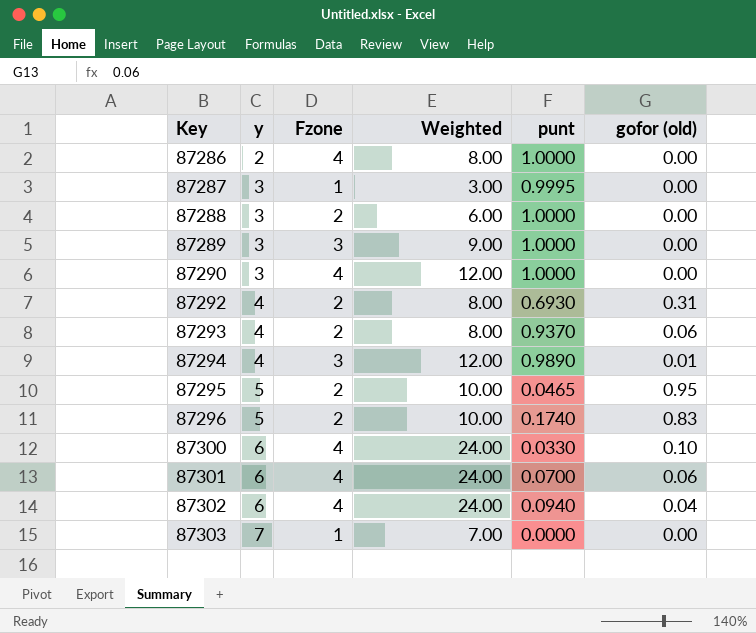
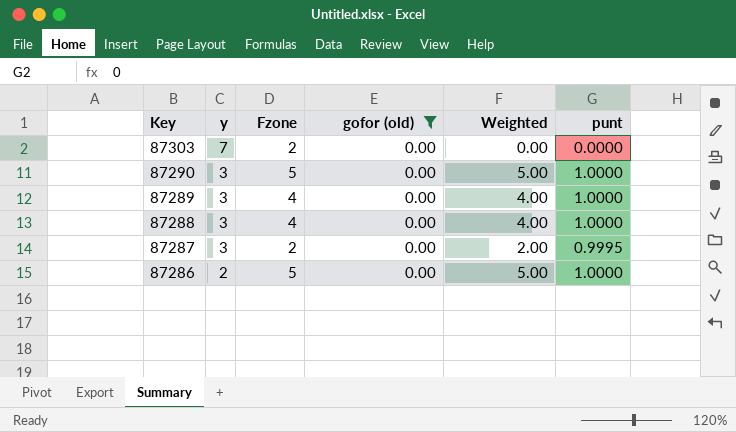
filter: none -> gofor (old) = 0.00
row order: Key ascending -> Key descending
column gofor (old) | position: 6 -> 4
column Weighted | formula: [y] * [Fzone] -> [Fzone] * [punt]
87303 | Fzone: 1 -> 2
87290 | Fzone: 4 -> 5
87289 | Fzone: 3 -> 4
87288 | Fzone: 2 -> 4
87287 | Fzone: 1 -> 2
87286 | Fzone: 4 -> 5

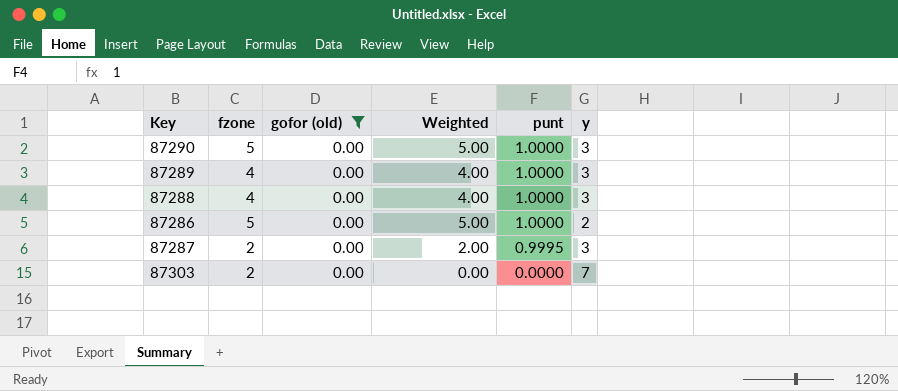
row order: Key descending -> punt descending
column name: Fzone -> fzone
column y | position: 2 -> 6

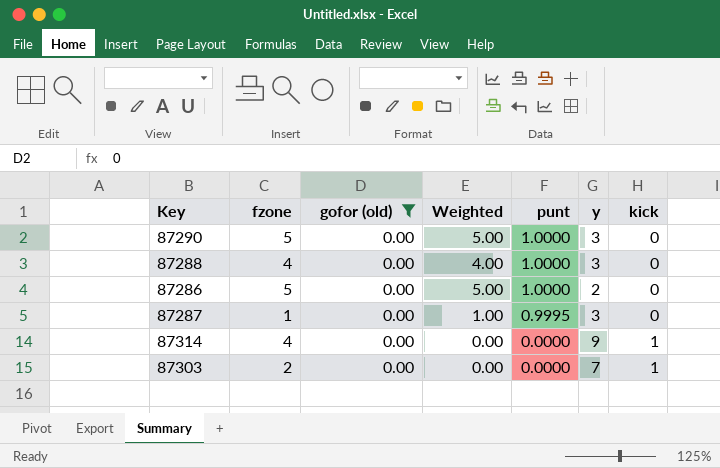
column kick | position: none -> 7
row 87289: 4 | 0.00 | 4.00 | 1.0000 | 3 -> none
87287 | fzone: 2 -> 1
87287 | Weighted: 2.00 -> 1.00
row 87314: none -> 4 | 0.00 | 0.00 | 0.0000 | 9 | 1

